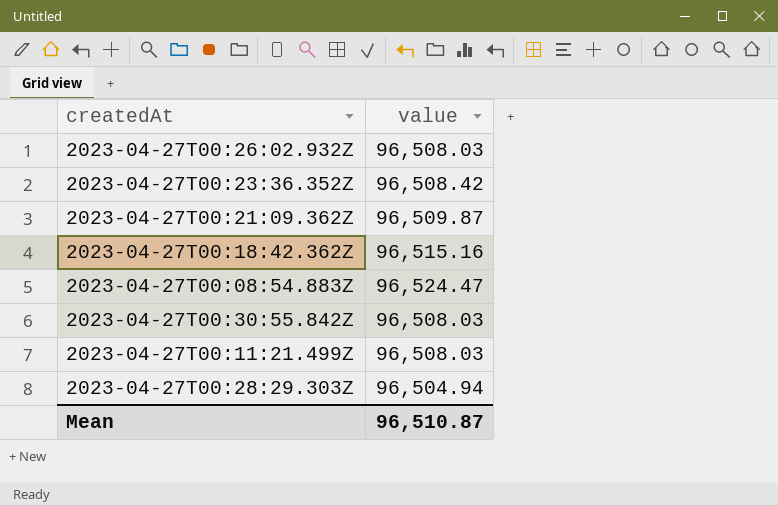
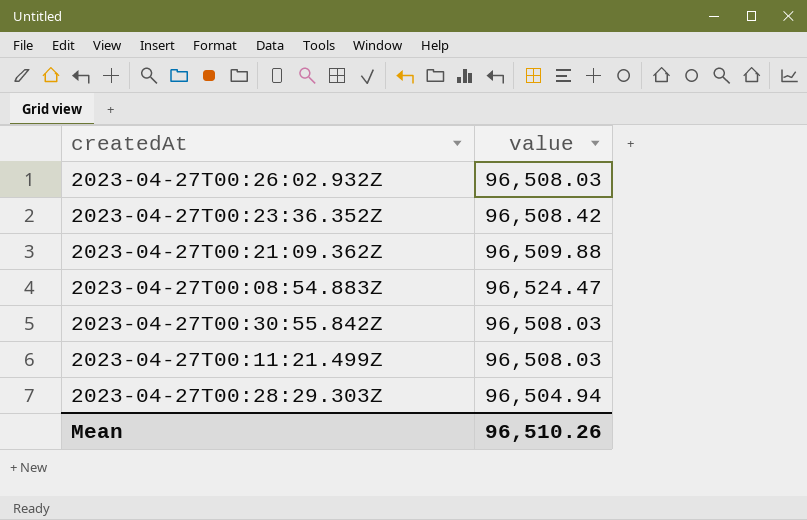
row 2023-04-27T00:18:42.362Z: 96,515.16 -> none
2023-04-27T00:21:09.362Z | value: 96,509.87 -> 96,509.88
Mean | value: 96,510.87 -> 96,510.26

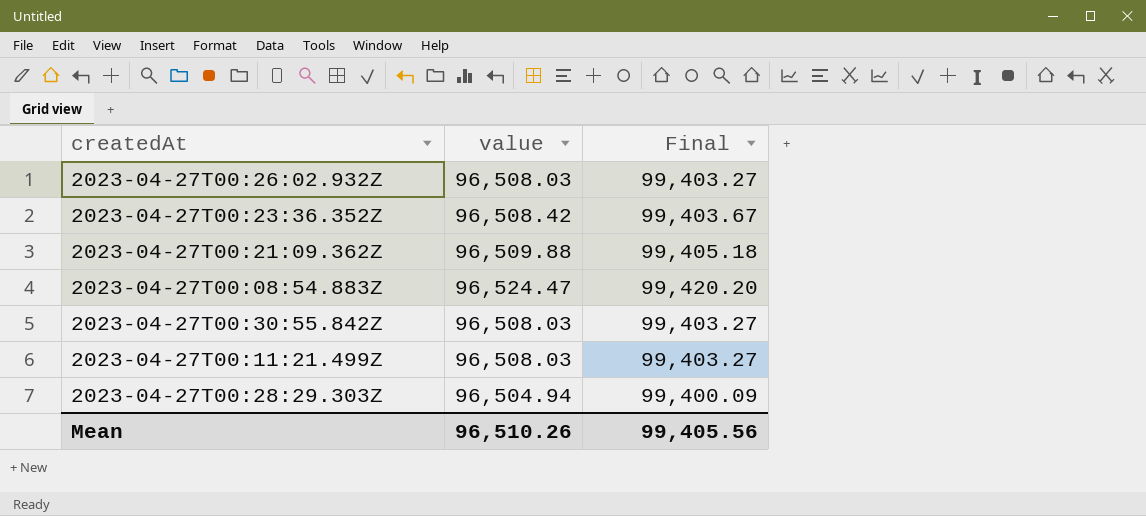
column Final | formula: none -> [value] * 1.03

